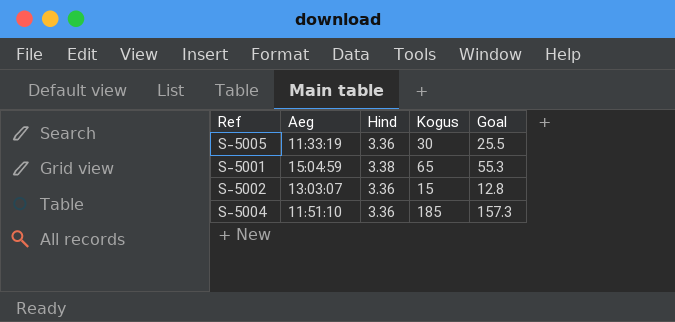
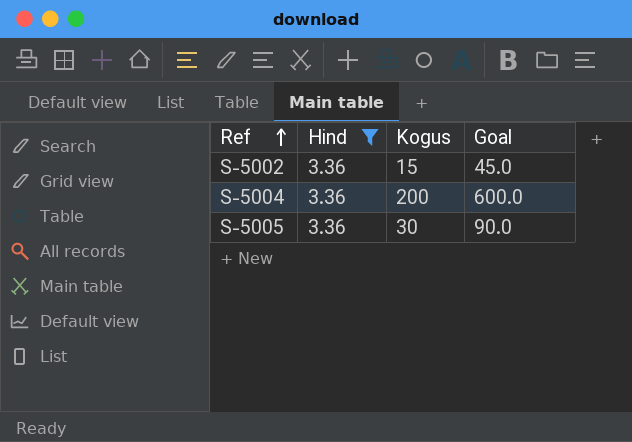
filter: none -> Hind = 3.36
row order: none -> Ref ascending
column Aeg | position: 2 -> none
column Goal | formula: [Kogus] * 0.85 -> [Kogus] * 3
S-5004 | Kogus: 185 -> 200

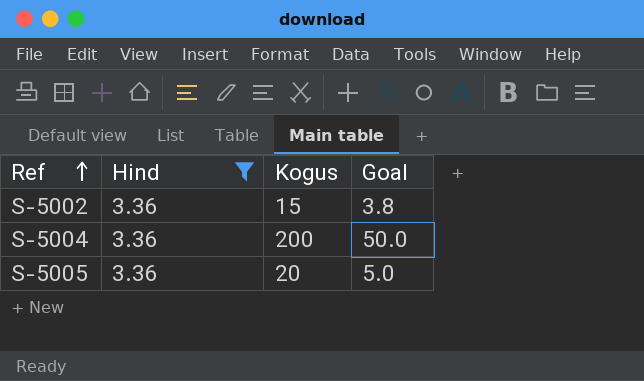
column Goal | formula: [Kogus] * 3 -> [Kogus] * 0.25
S-5005 | Kogus: 30 -> 20

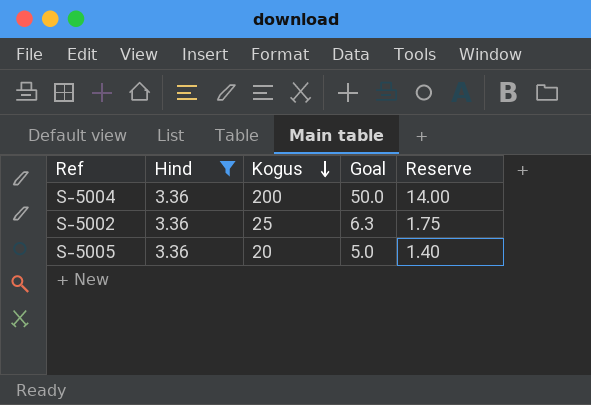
row order: Ref ascending -> Kogus descending
column Reserve | formula: none -> [Kogus] * 0.07
S-5002 | Kogus: 15 -> 25
S-5002 | Goal: 3.8 -> 6.3

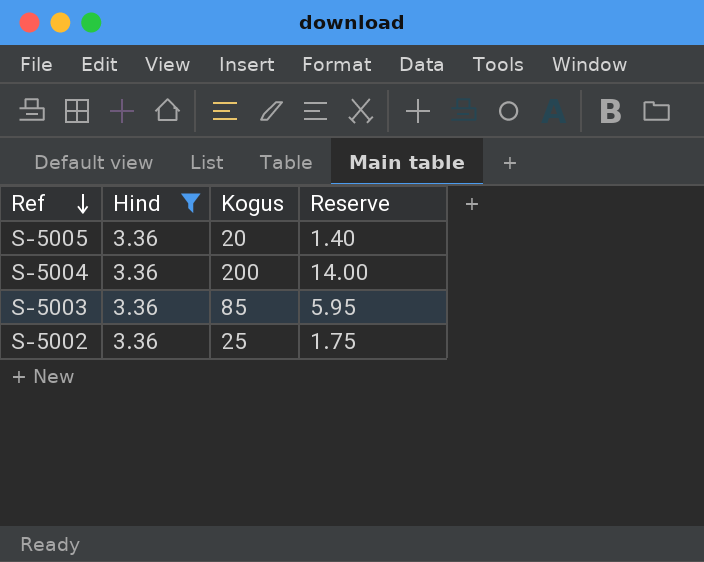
row order: Kogus descending -> Ref descending
column Goal | formula: [Kogus] * 0.25 -> none
row S-5003: none -> 3.36 | 85 | 5.95

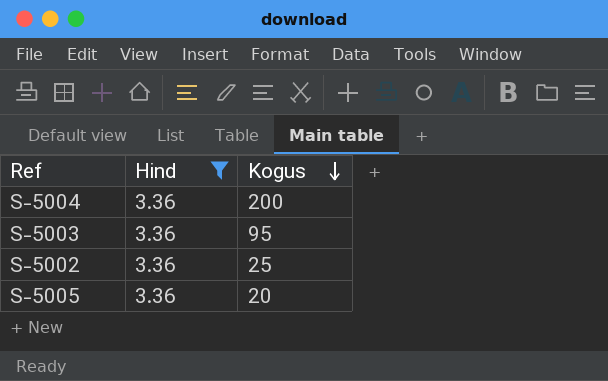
row order: Ref descending -> Kogus descending
column Reserve | formula: [Kogus] * 0.07 -> none
S-5003 | Kogus: 85 -> 95

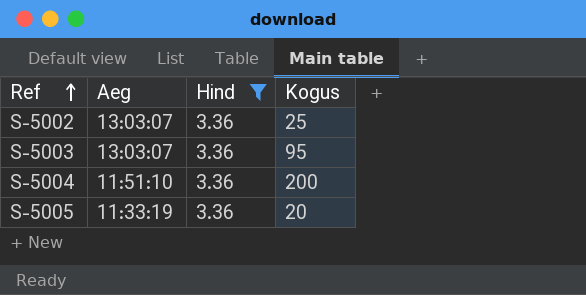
row order: Kogus descending -> Ref ascending
column Aeg | position: none -> 2

